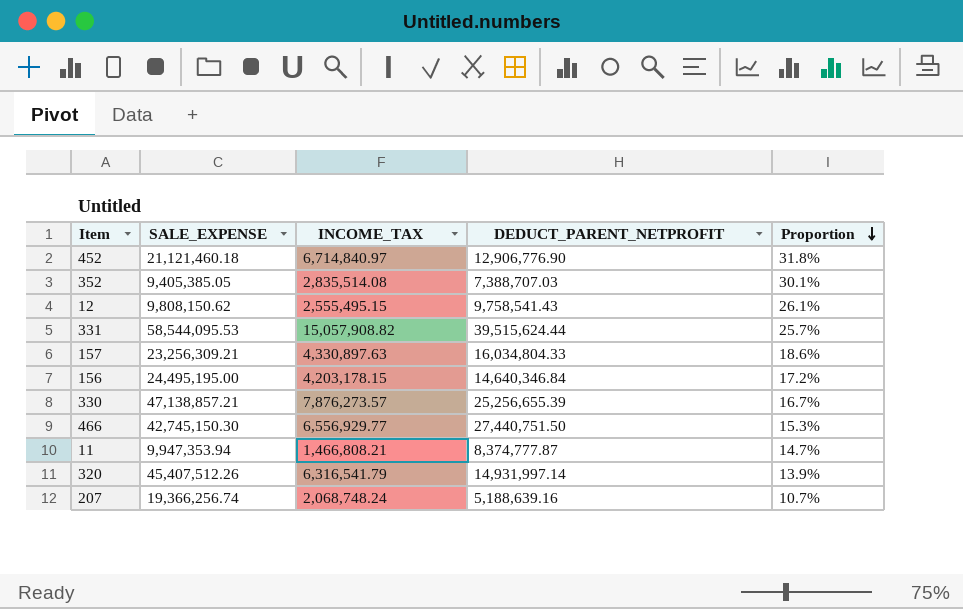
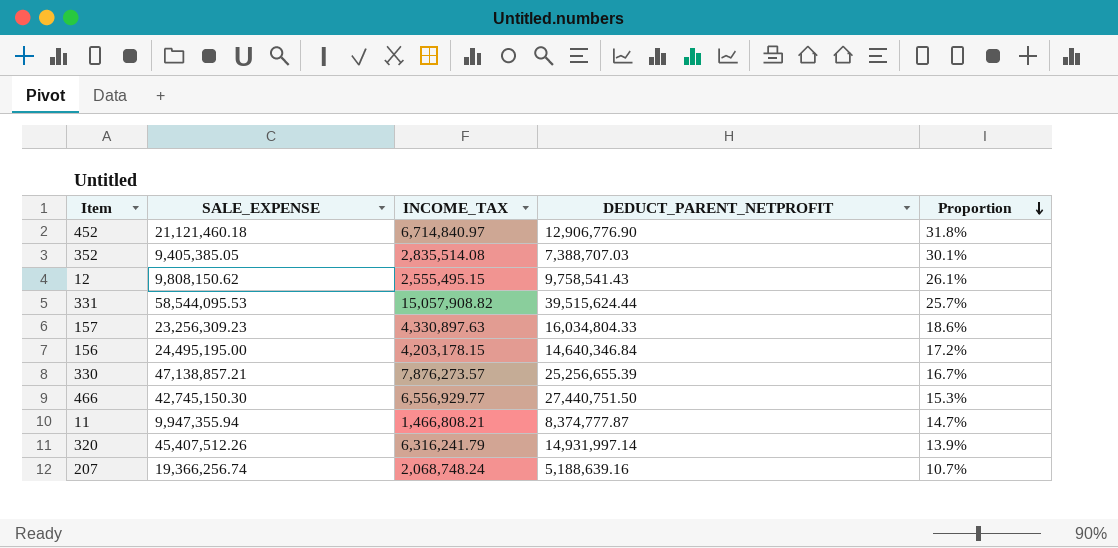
157 | SALE_EXPENSE: 23,256,309.21 -> 23,256,309.23
11 | SALE_EXPENSE: 9,947,353.94 -> 9,947,355.94
320 | INCOME_TAX: 6,316,541.79 -> 6,316,241.79

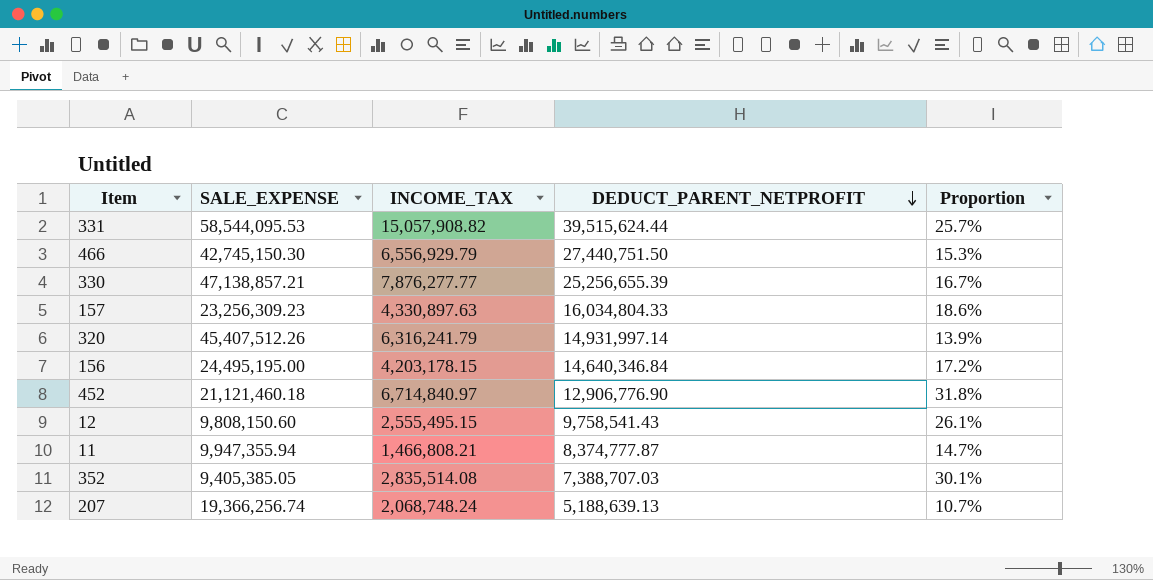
row order: Proportion descending -> DEDUCT_PARENT_NETPROFIT descending
466 | INCOME_TAX: 6,556,929.77 -> 6,556,929.79
330 | INCOME_TAX: 7,876,273.57 -> 7,876,277.77
12 | SALE_EXPENSE: 9,808,150.62 -> 9,808,150.60
207 | DEDUCT_PARENT_NETPROFIT: 5,188,639.16 -> 5,188,639.13

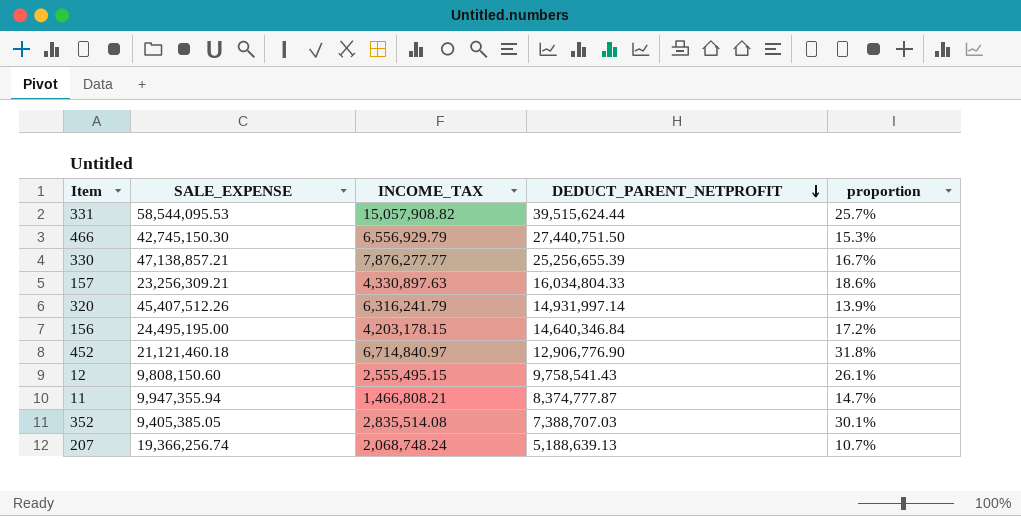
column name: Proportion -> proportion
157 | SALE_EXPENSE: 23,256,309.23 -> 23,256,309.21

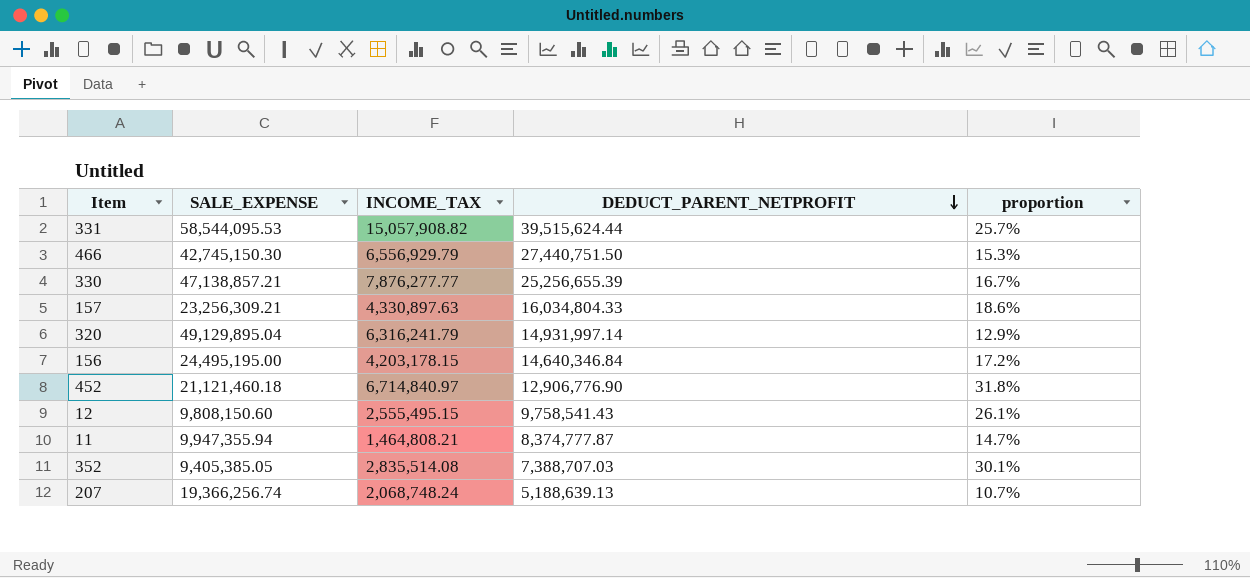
320 | SALE_EXPENSE: 45,407,512.26 -> 49,129,895.04
320 | proportion: 13.9% -> 12.9%
11 | INCOME_TAX: 1,466,808.21 -> 1,464,808.21

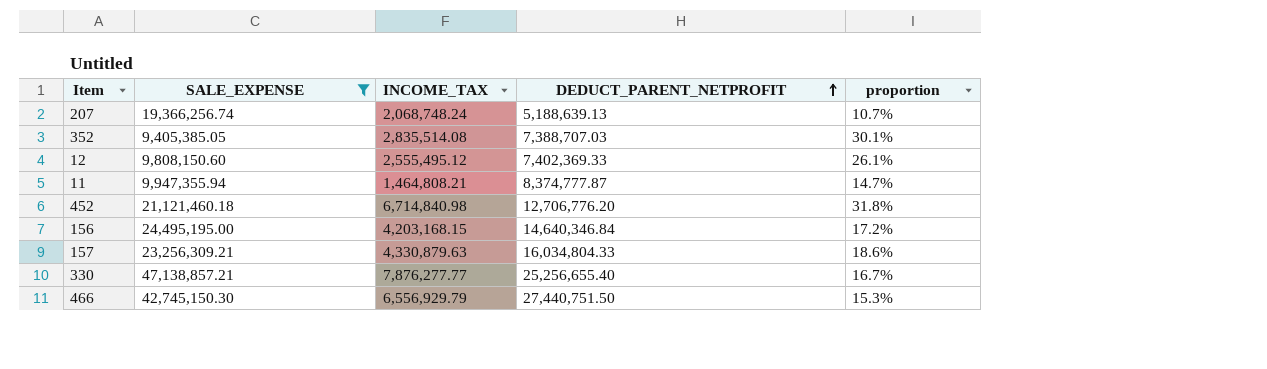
filter: none -> SALE_EXPENSE <= 47,138,857.21
row order: DEDUCT_PARENT_NETPROFIT descending -> DEDUCT_PARENT_NETPROFIT ascending
12 | INCOME_TAX: 2,555,495.15 -> 2,555,495.12
12 | DEDUCT_PARENT_NETPROFIT: 9,758,541.43 -> 7,402,369.33
452 | INCOME_TAX: 6,714,840.97 -> 6,714,840.98
452 | DEDUCT_PARENT_NETPROFIT: 12,906,776.90 -> 12,706,776.20
156 | INCOME_TAX: 4,203,178.15 -> 4,203,168.15
157 | INCOME_TAX: 4,330,897.63 -> 4,330,879.63
330 | DEDUCT_PARENT_NETPROFIT: 25,256,655.39 -> 25,256,655.40

